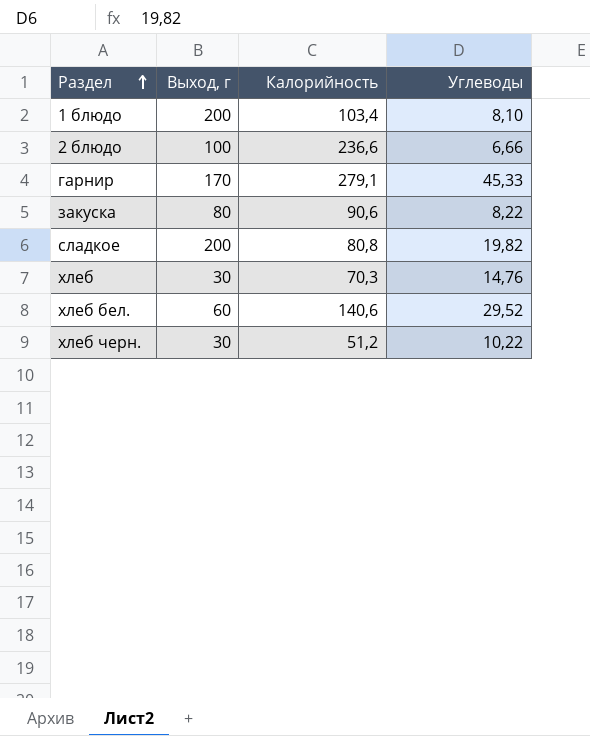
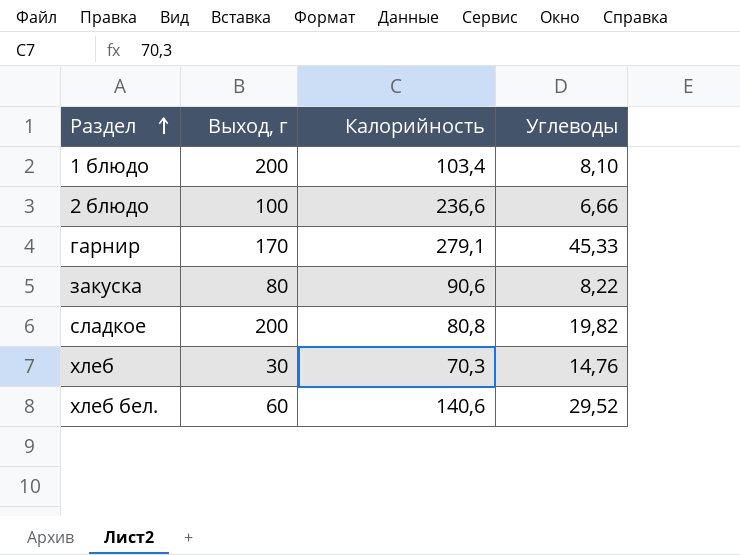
row хлеб черн.: 30 | 51,2 | 10,22 -> none

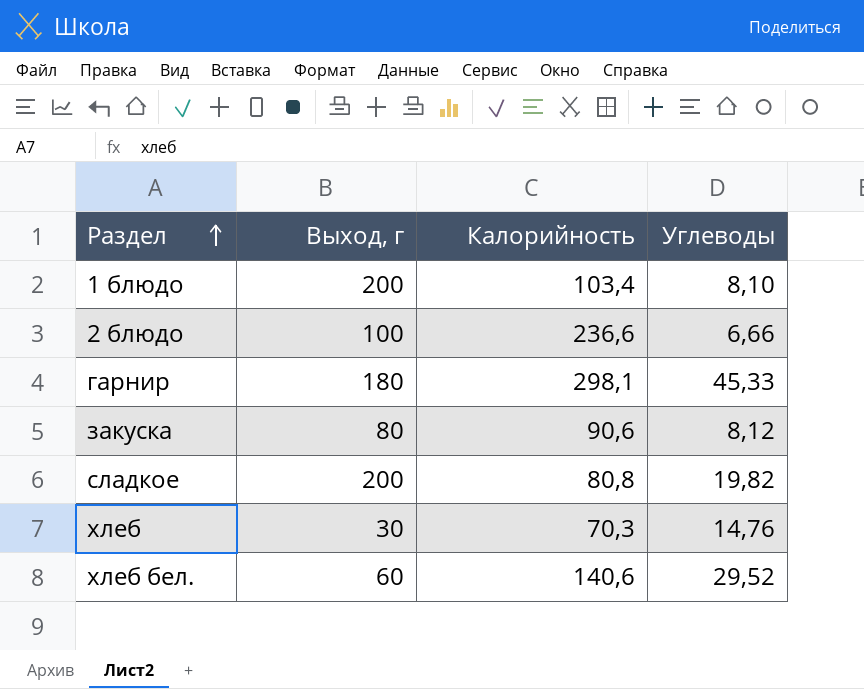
гарнир | Выход, г: 170 -> 180
гарнир | Калорийность: 279,1 -> 298,1
закуска | Углеводы: 8,22 -> 8,12

